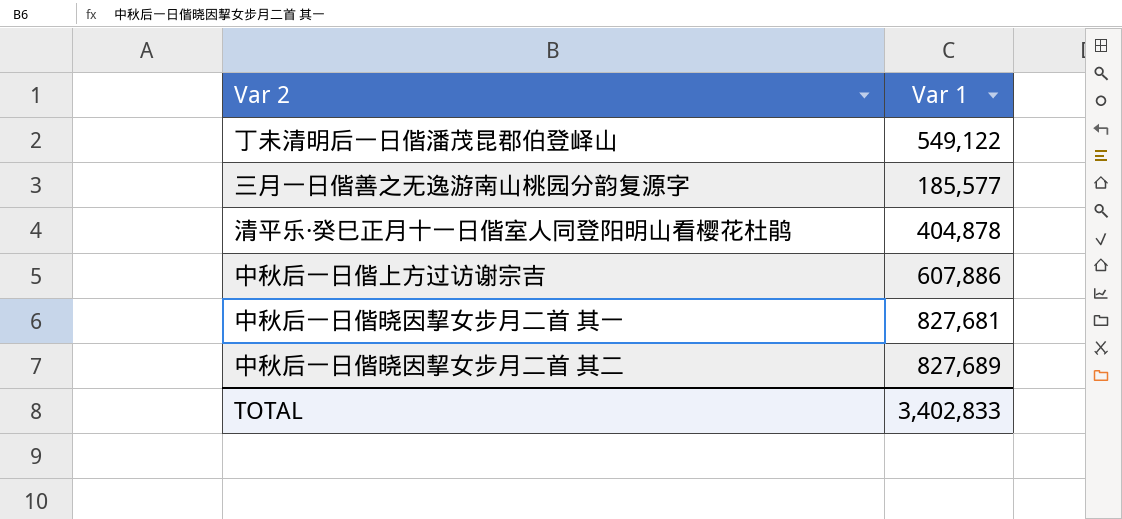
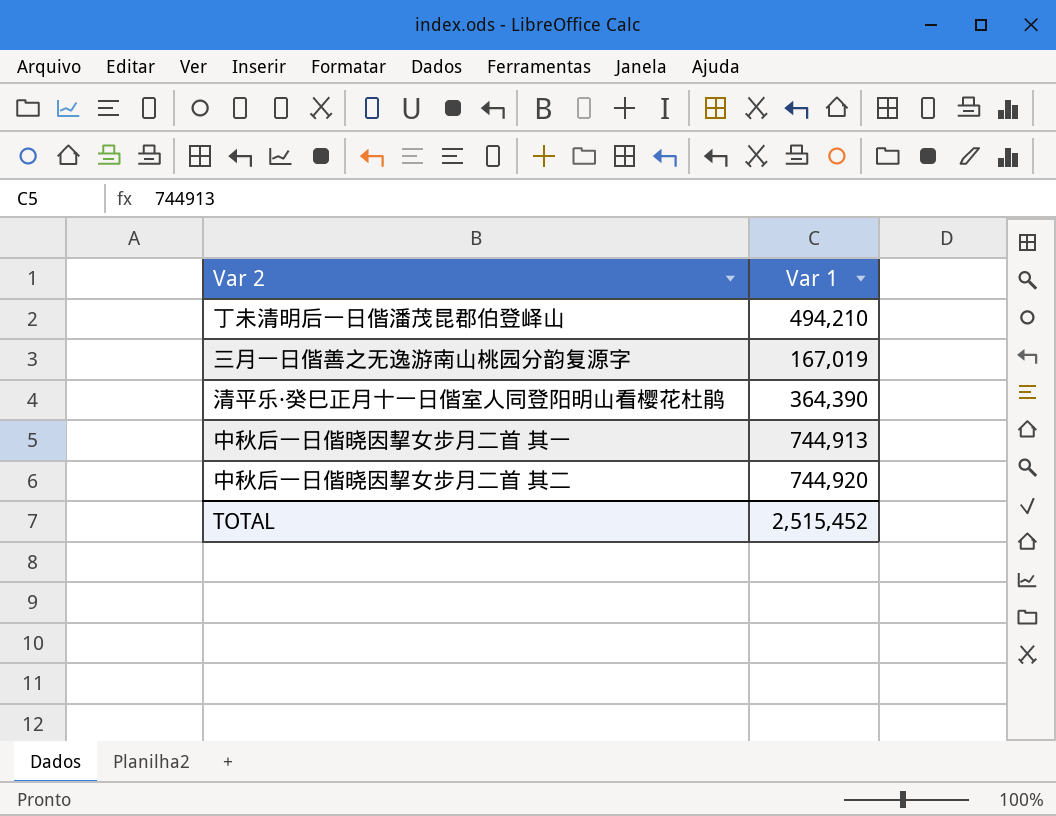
row 中秋后一日偕上方过访谢宗吉: 607,886 -> none
丁未清明后一日偕潘茂昆郡伯登峄山 | Var 1: 549,122 -> 494,210
三月一日偕善之无逸游南山桃园分韵复源字 | Var 1: 185,577 -> 167,019
清平乐·癸巳正月十一日偕室人同登阳明山看樱花杜鹃 | Var 1: 404,878 -> 364,390
中秋后一日偕晓因挈女步月二首 其一 | Var 1: 827,681 -> 744,913
中秋后一日偕晓因挈女步月二首 其二 | Var 1: 827,689 -> 744,920
TOTAL | Var 1: 3,402,833 -> 2,515,452

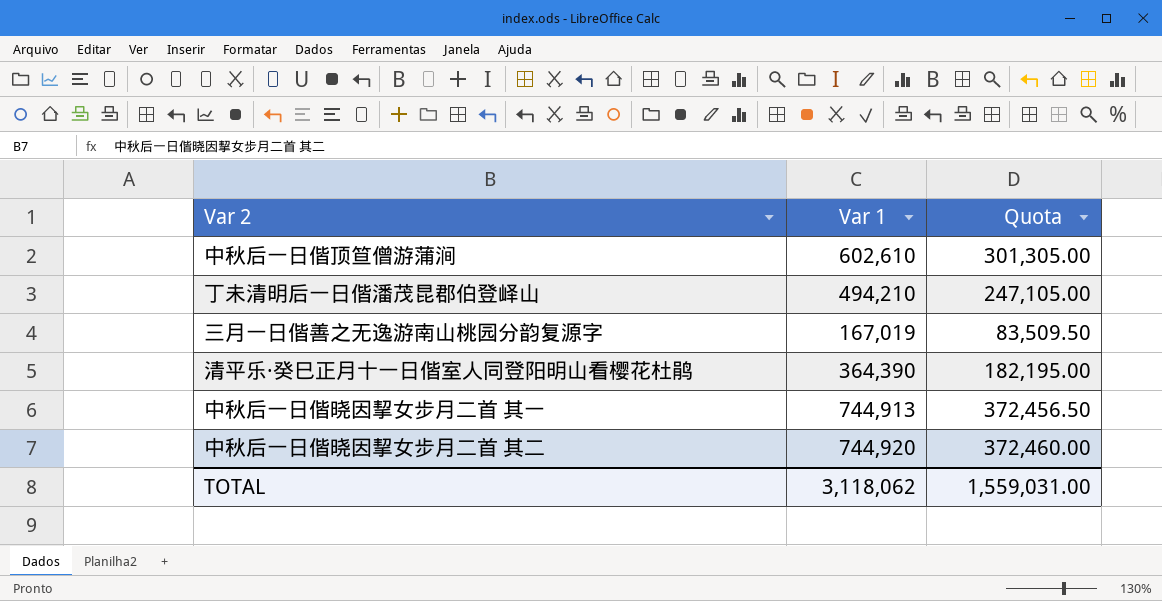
column Quota | formula: none -> [Var 1] * 0.5
row 中秋后一日偕顶笪僧游蒲涧: none -> 602,610 | 301,305.00
TOTAL | Var 1: 2,515,452 -> 3,118,062

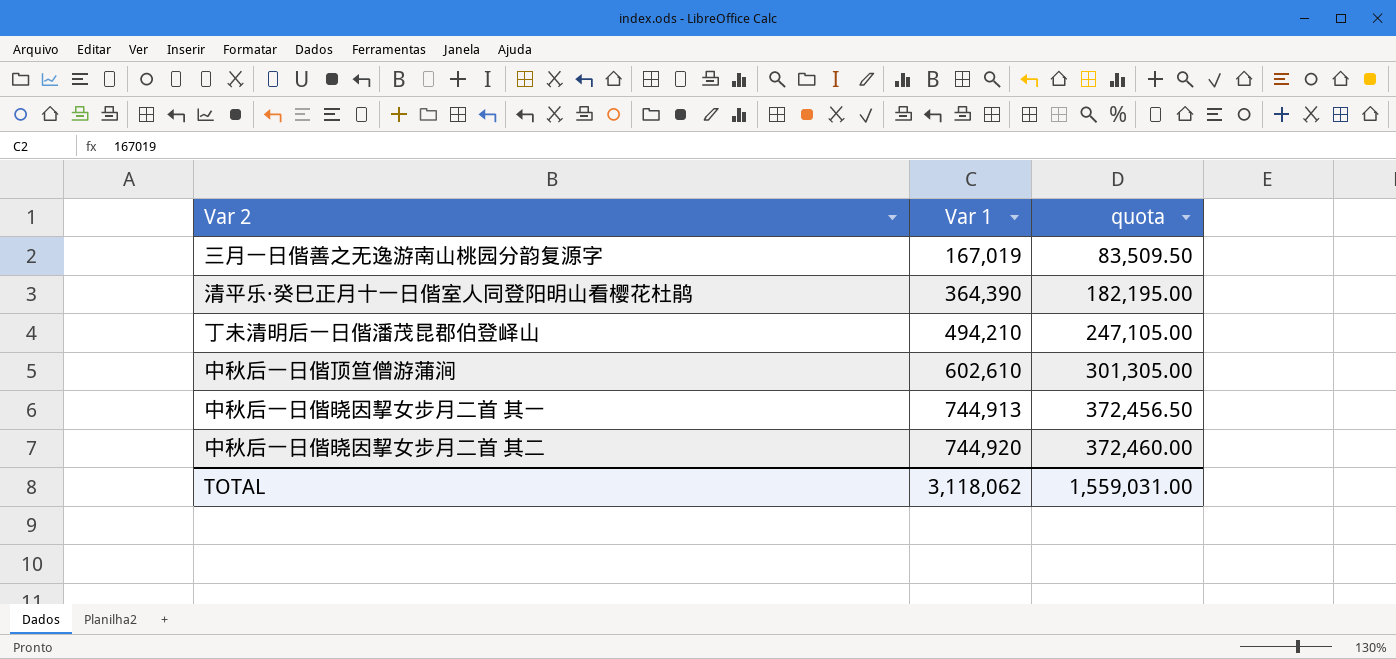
row order: none -> Var 1 ascending
column name: Quota -> quota

